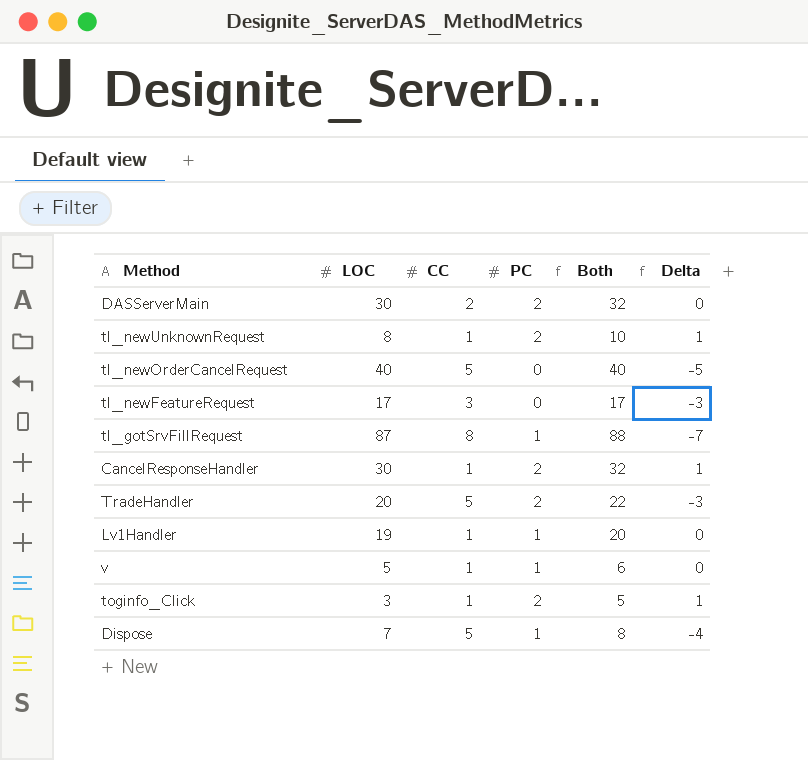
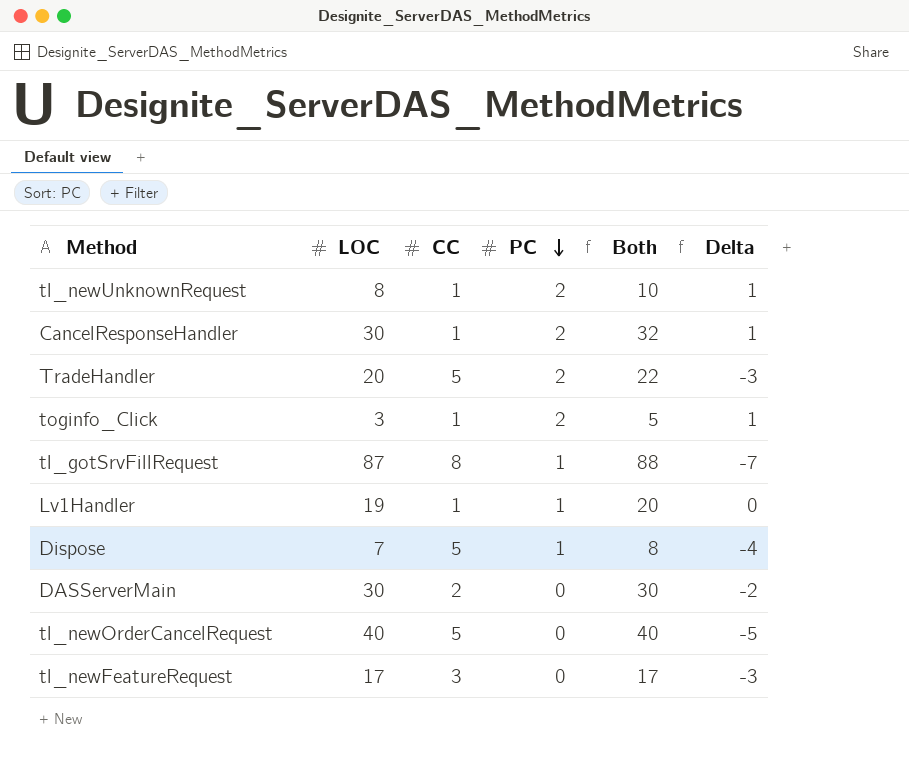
row order: none -> PC descending
row v: 5 | 1 | 1 | 6 | 0 -> none
DASServerMain | PC: 2 -> 0
DASServerMain | Both: 32 -> 30
DASServerMain | Delta: 0 -> -2

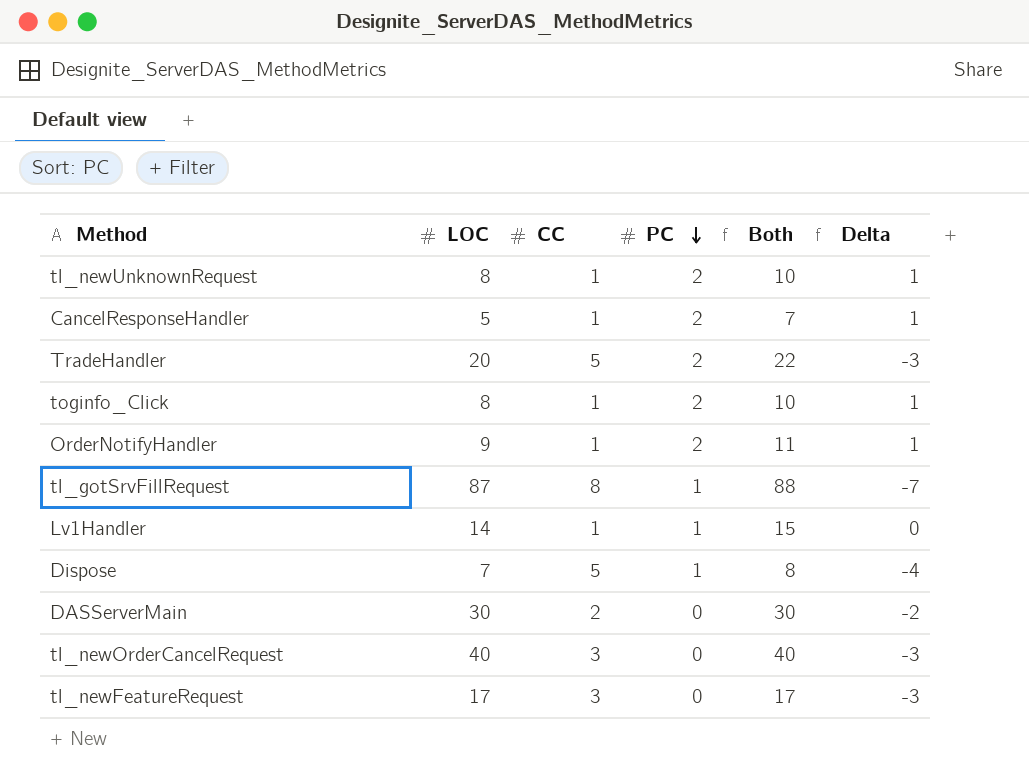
CancelResponseHandler | LOC: 30 -> 5
CancelResponseHandler | Both: 32 -> 7
toginfo_Click | LOC: 3 -> 8
toginfo_Click | Both: 5 -> 10
row OrderNotifyHandler: none -> 9 | 1 | 2 | 11 | 1
Lv1Handler | LOC: 19 -> 14
Lv1Handler | Both: 20 -> 15
tl_newOrderCancelRequest | CC: 5 -> 3
tl_newOrderCancelRequest | Delta: -5 -> -3

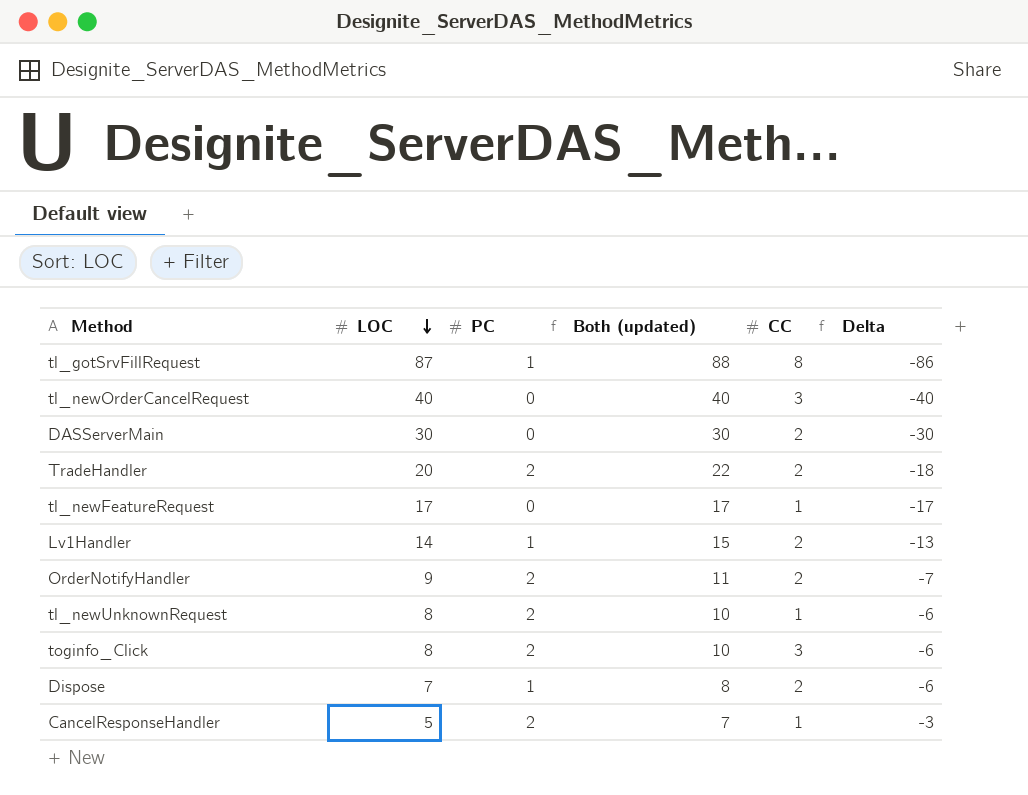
row order: PC descending -> LOC descending
column name: Both -> Both (updated)
column CC | position: 3 -> 5
column Delta | formula: [PC] - [CC] -> [PC] - [LOC]
TradeHandler | CC: 5 -> 2
tl_newFeatureRequest | CC: 3 -> 1
Lv1Handler | CC: 1 -> 2
OrderNotifyHandler | CC: 1 -> 2
toginfo_Click | CC: 1 -> 3
Dispose | CC: 5 -> 2

